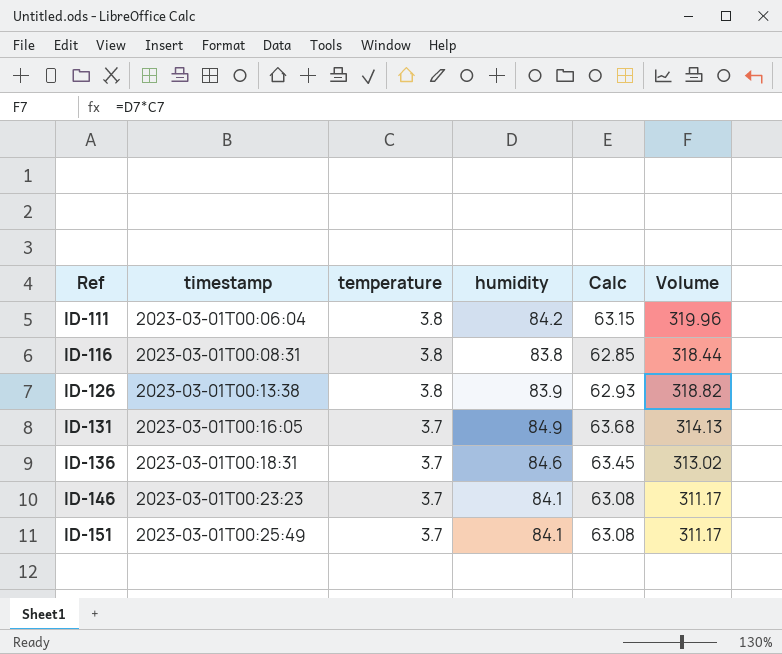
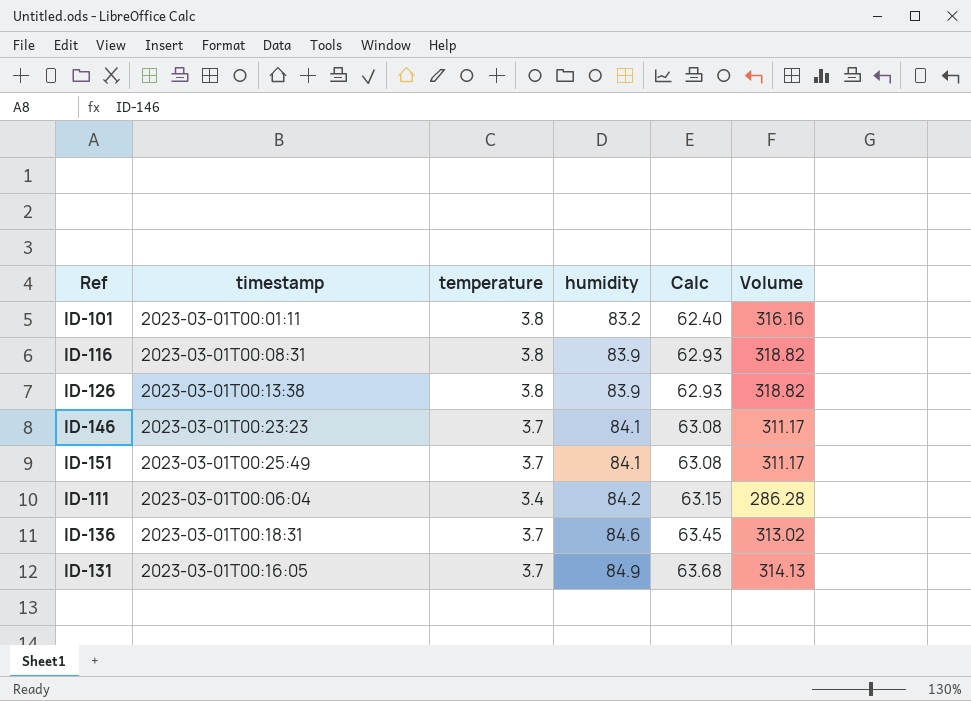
row order: Ref ascending -> humidity ascending
row ID-101: none -> 2023-03-01T00:01:11 | 3.8 | 83.2 | 62.40 | 316.16
ID-116 | humidity: 83.8 -> 83.9
ID-116 | Calc: 62.85 -> 62.93
ID-116 | Volume: 318.44 -> 318.82
ID-111 | temperature: 3.8 -> 3.4
ID-111 | Volume: 319.96 -> 286.28

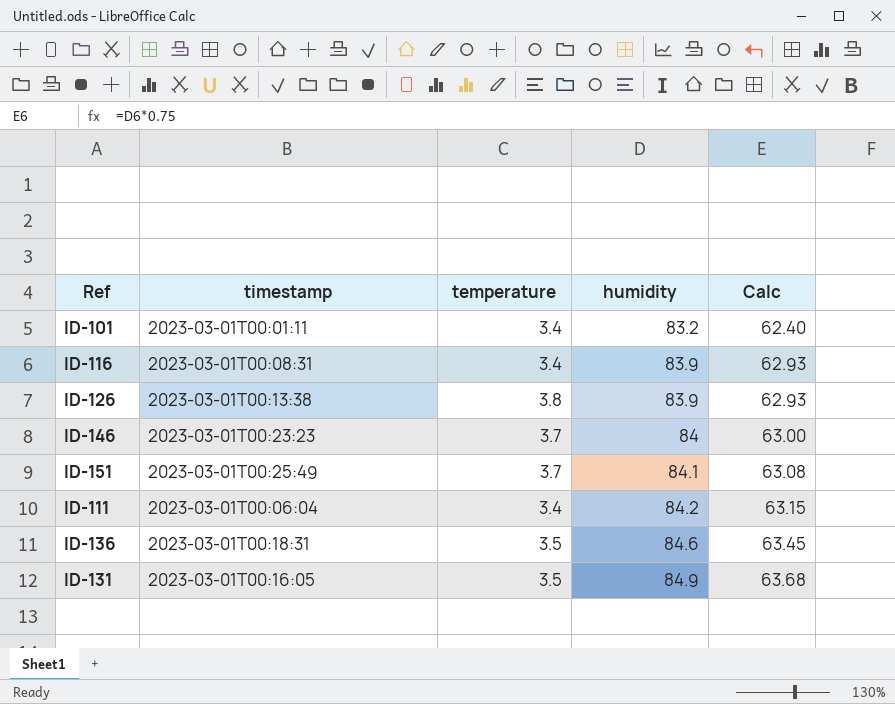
column Volume | formula: [temperature] * [humidity] -> none
ID-101 | temperature: 3.8 -> 3.4
ID-116 | temperature: 3.8 -> 3.4
ID-146 | humidity: 84.1 -> 84
ID-146 | Calc: 63.08 -> 63.00
ID-136 | temperature: 3.7 -> 3.5
ID-131 | temperature: 3.7 -> 3.5

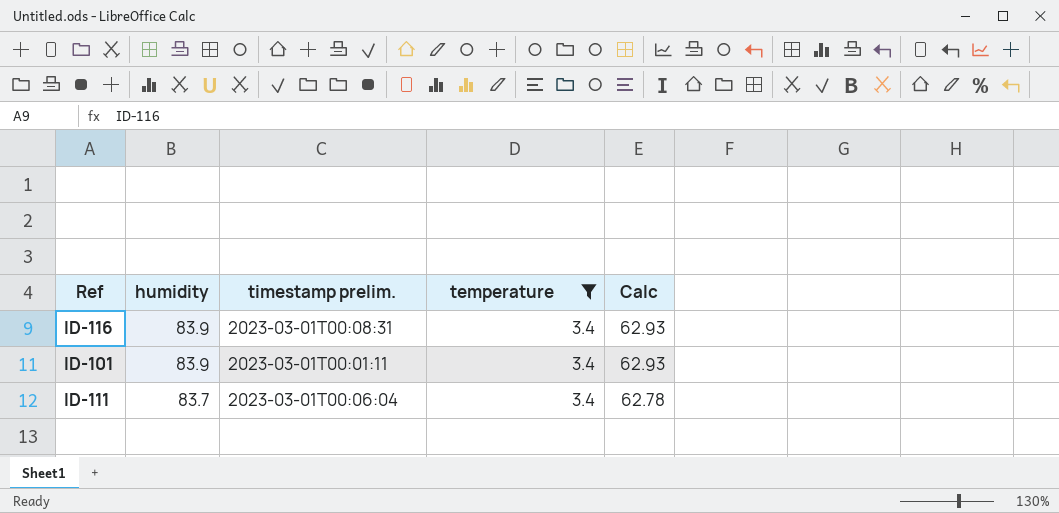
filter: none -> temperature = 3.4
row order: humidity ascending -> humidity descending
column humidity | position: 4 -> 2
column name: timestamp -> timestamp prelim.
ID-101 | humidity: 83.2 -> 83.9
ID-101 | Calc: 62.40 -> 62.93
ID-111 | humidity: 84.2 -> 83.7
ID-111 | Calc: 63.15 -> 62.78

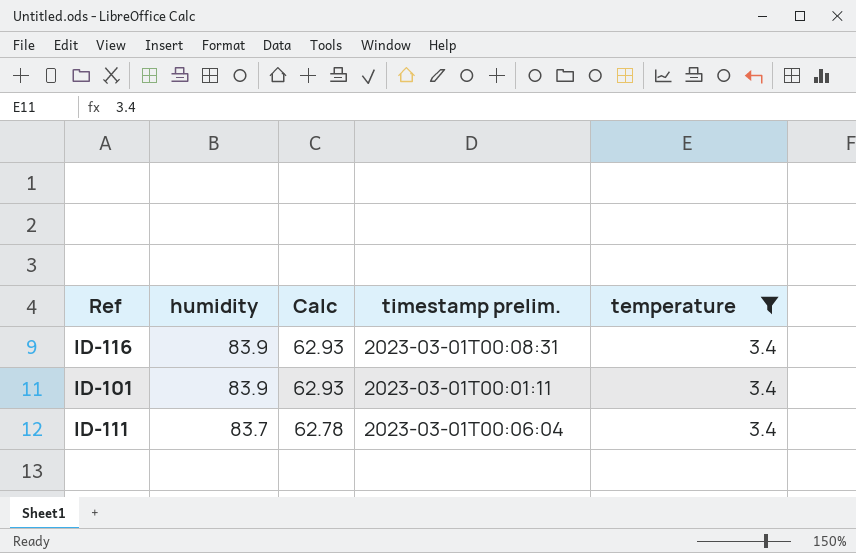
column Calc | position: 5 -> 3

